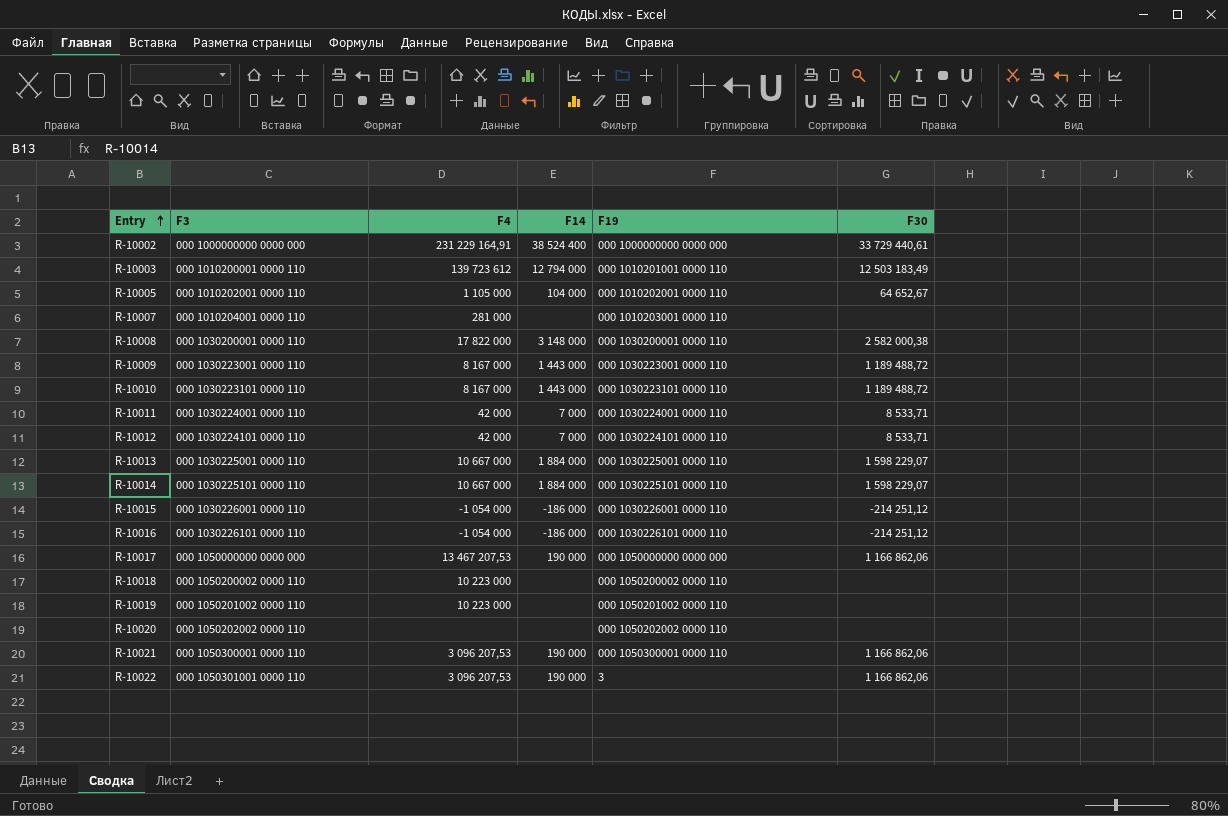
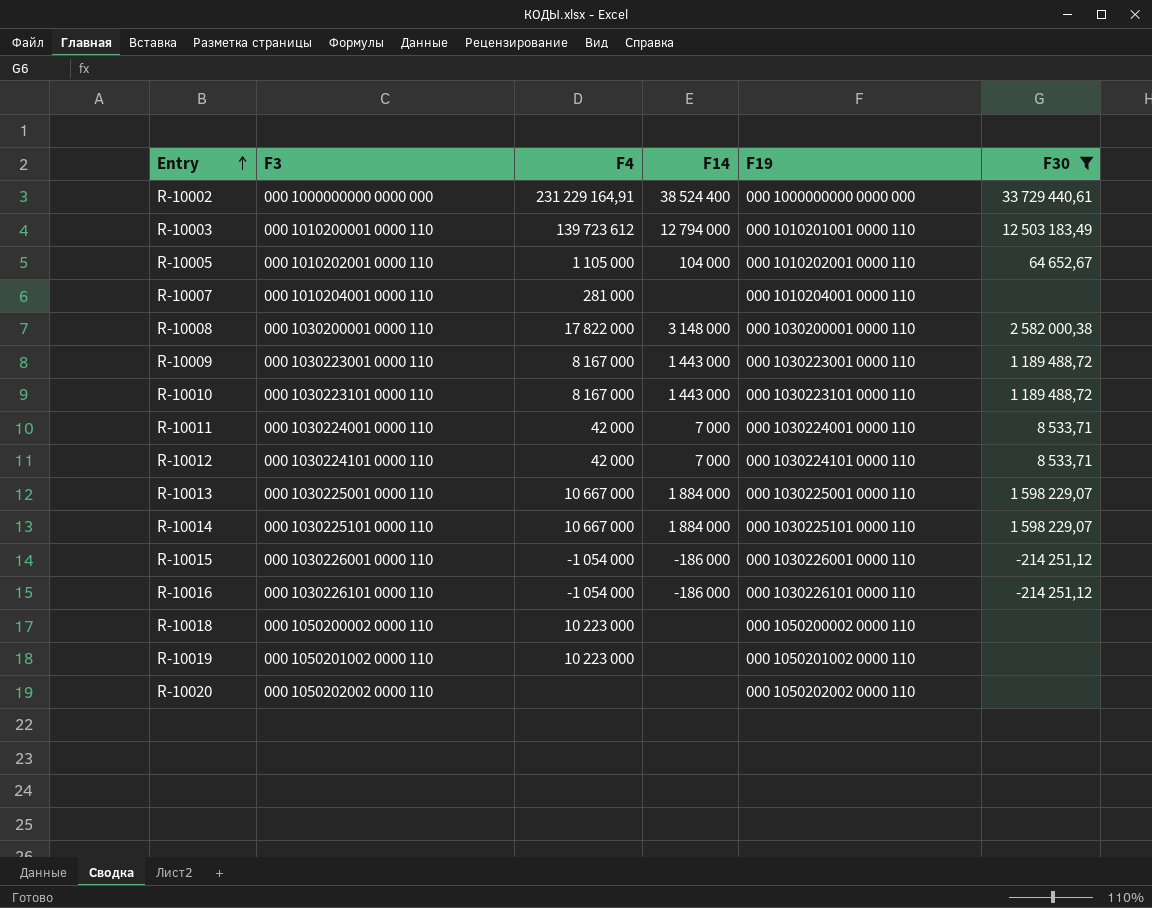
filter: none -> F30 != 1 166 862,06
R-10007 | F19: 000 1010203001 0000 110 -> 000 1010204001 0000 110

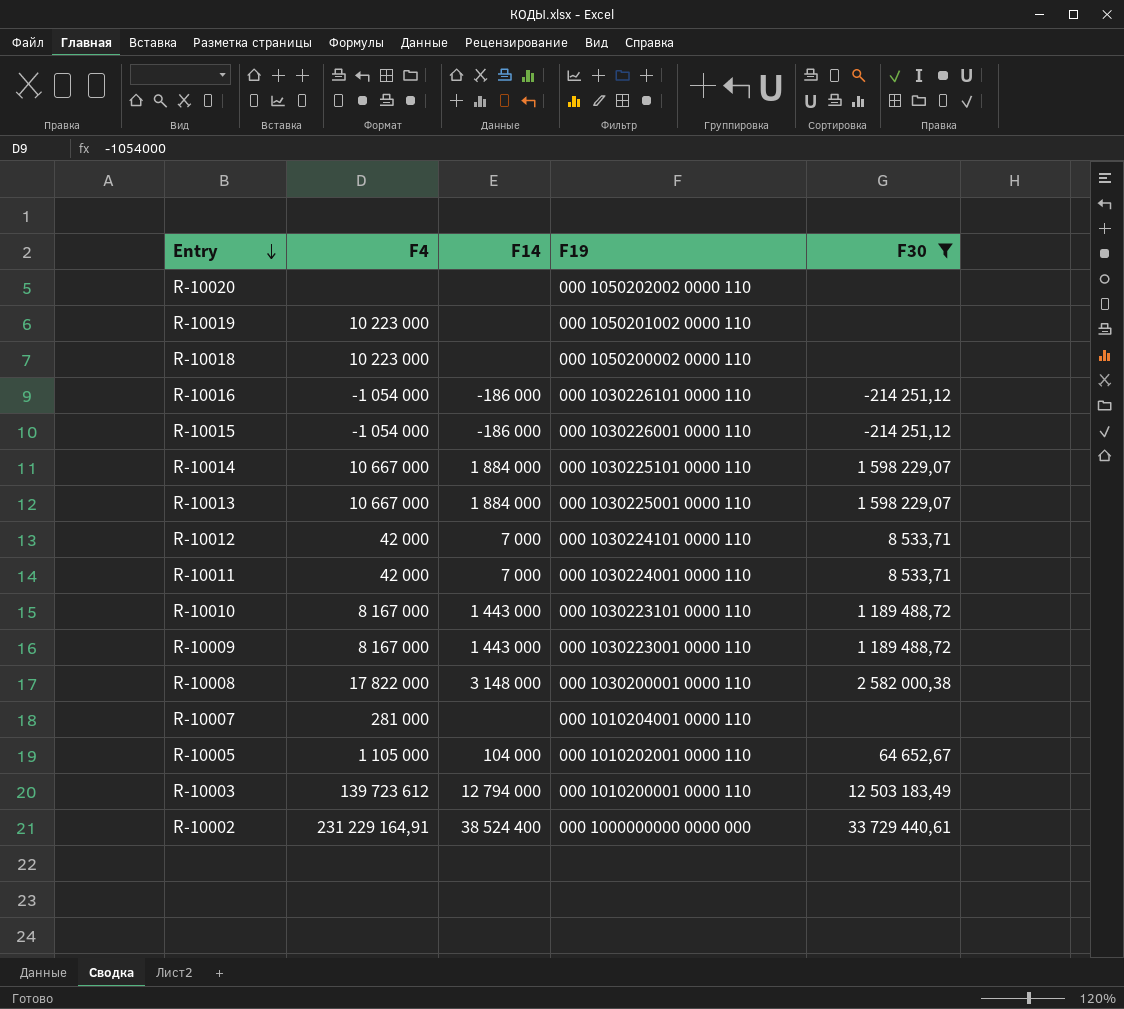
row order: Entry ascending -> Entry descending
column F3 | position: 2 -> none
R-10003 | F19: 000 1010201001 0000 110 -> 000 1010200001 0000 110

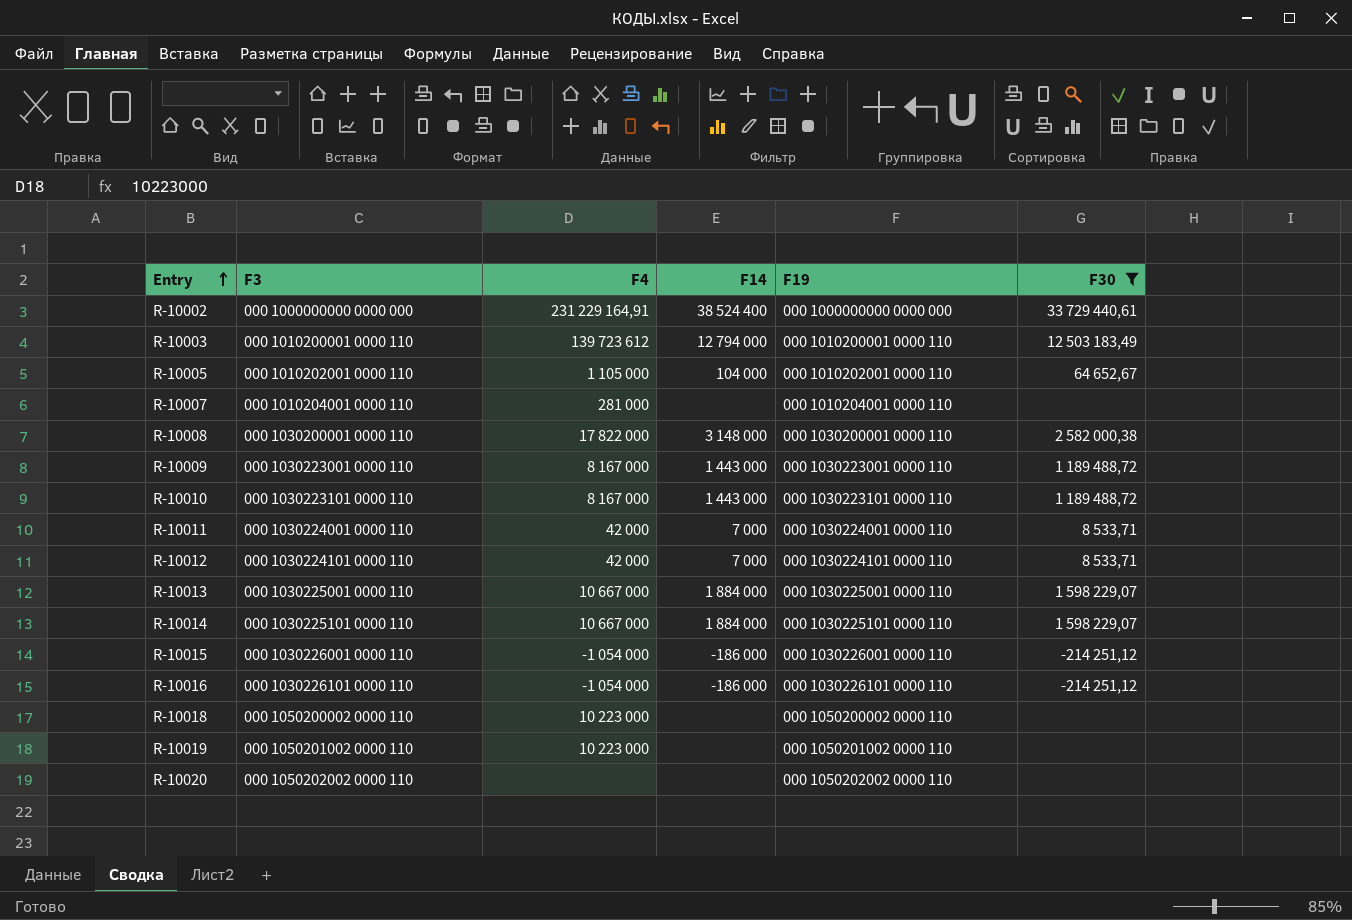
row order: Entry descending -> Entry ascending
column F3 | position: none -> 2

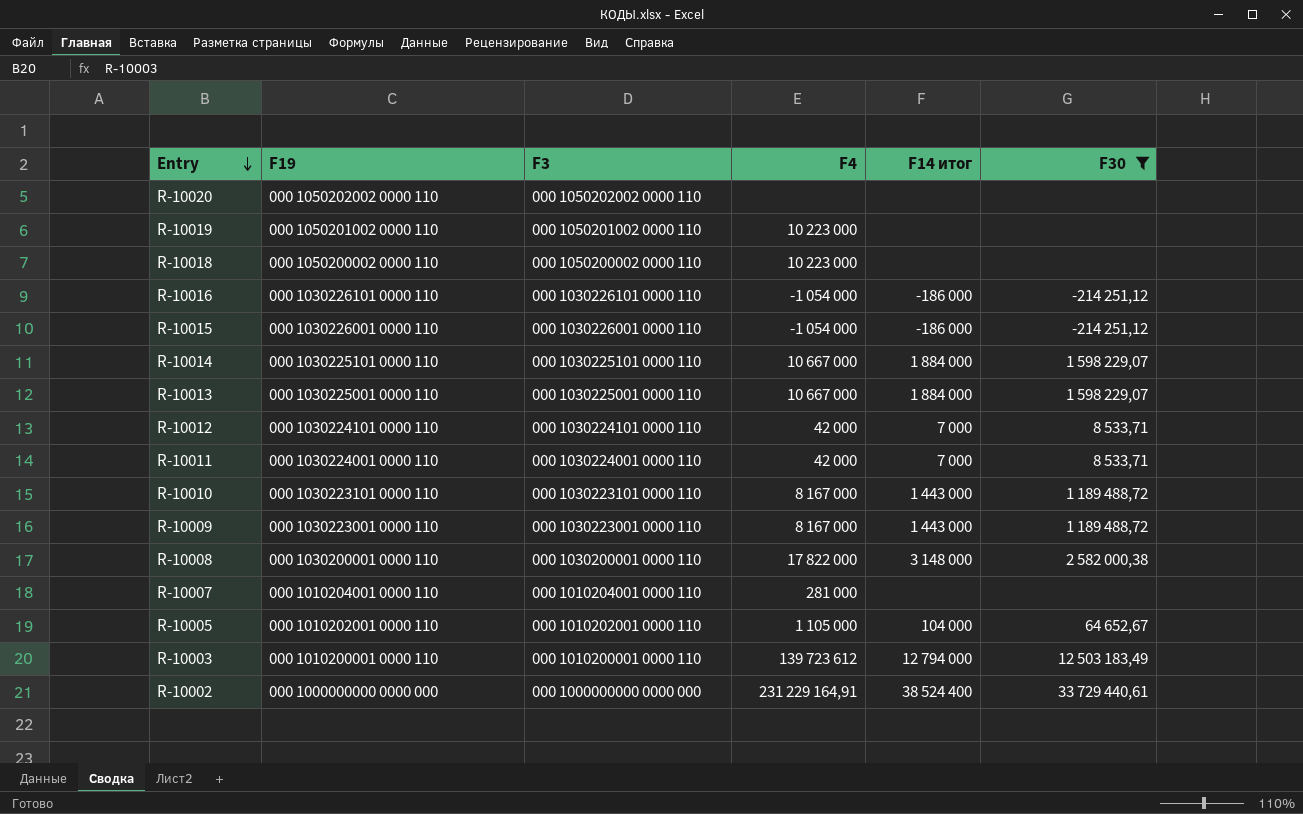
row order: Entry ascending -> Entry descending
column F19 | position: 5 -> 2
column name: F14 -> F14 итог

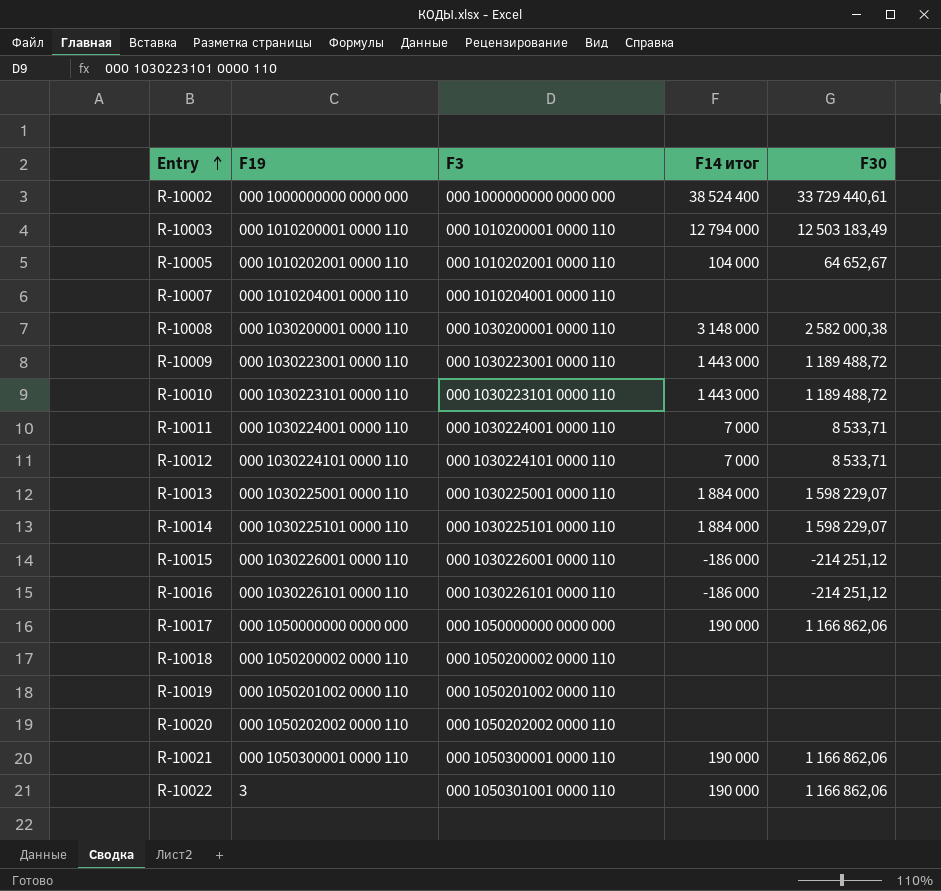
filter: F30 != 1 166 862,06 -> none
row order: Entry descending -> Entry ascending
column F4 | position: 4 -> none

